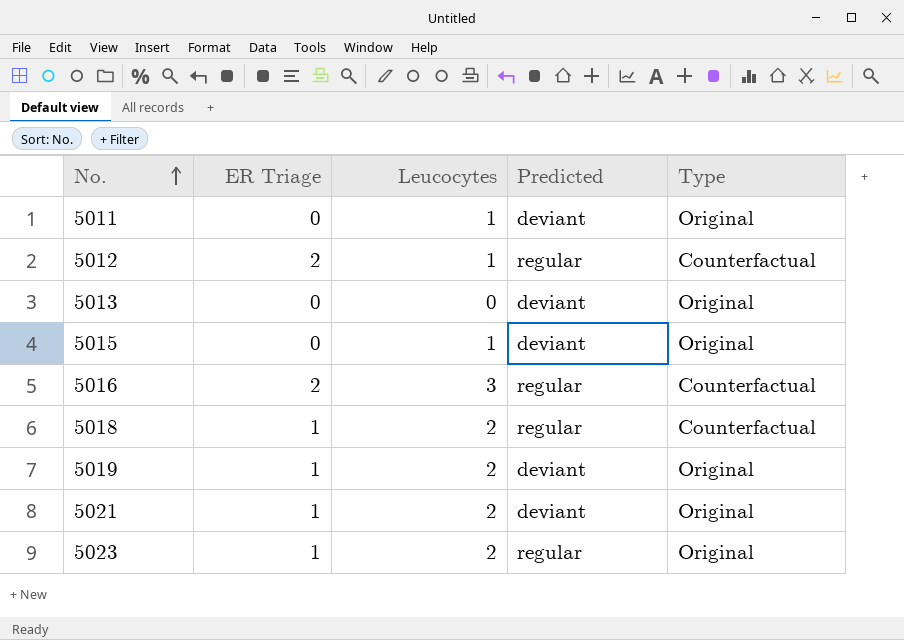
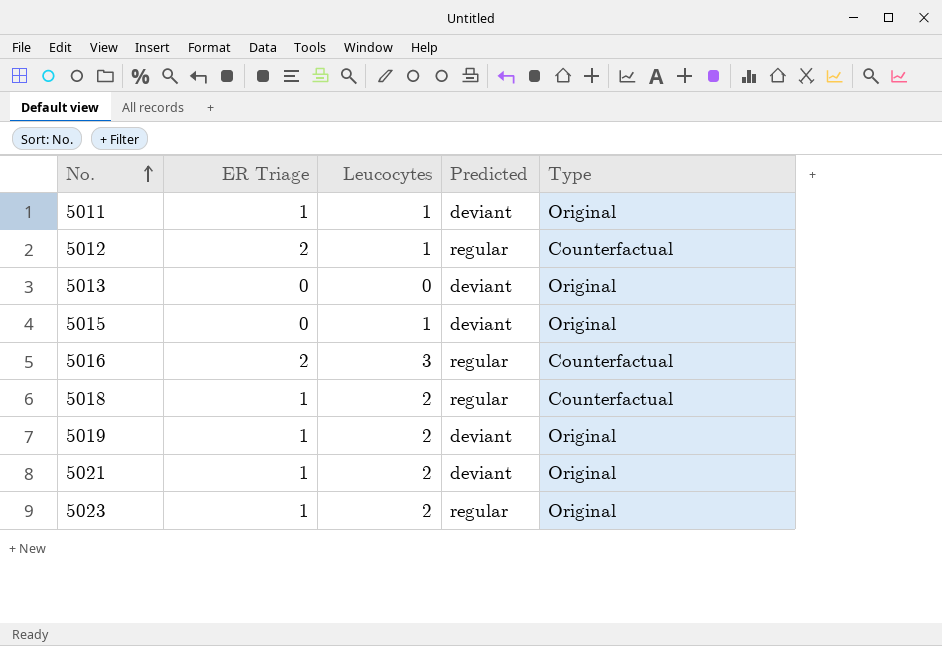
5011 | ER Triage: 0 -> 1

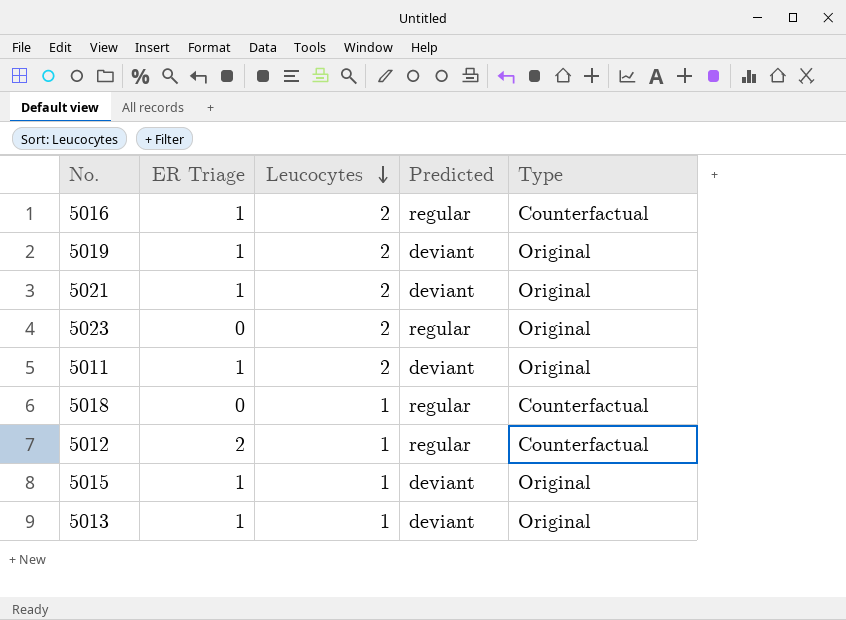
row order: No. ascending -> Leucocytes descending
5016 | ER Triage: 2 -> 1
5016 | Leucocytes: 3 -> 2
5023 | ER Triage: 1 -> 0
5011 | Leucocytes: 1 -> 2
5018 | ER Triage: 1 -> 0
5018 | Leucocytes: 2 -> 1
5015 | ER Triage: 0 -> 1
5013 | ER Triage: 0 -> 1
5013 | Leucocytes: 0 -> 1

